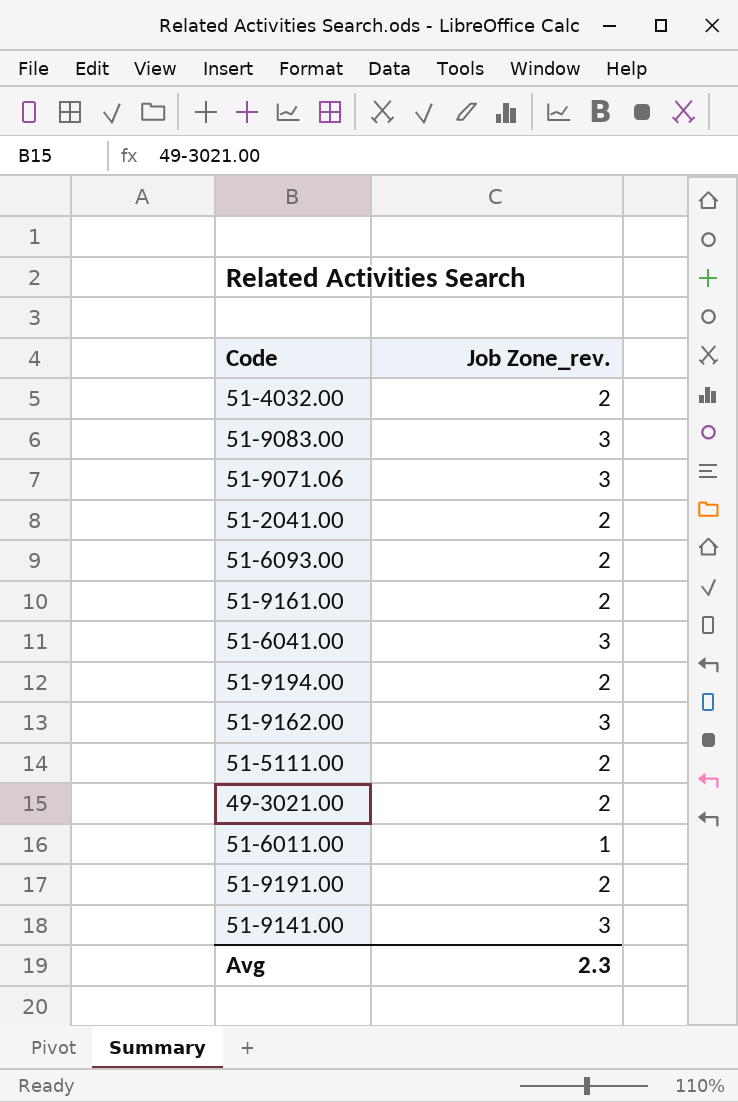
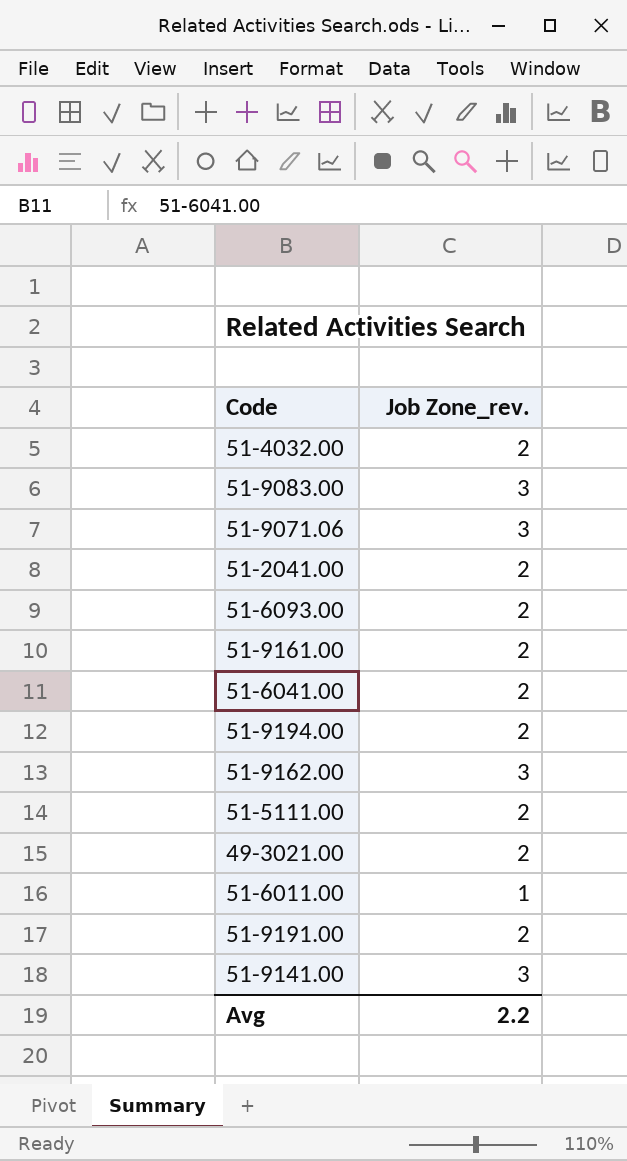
51-6041.00 | Job Zone_rev.: 3 -> 2
Avg | Job Zone_rev.: 2.3 -> 2.2

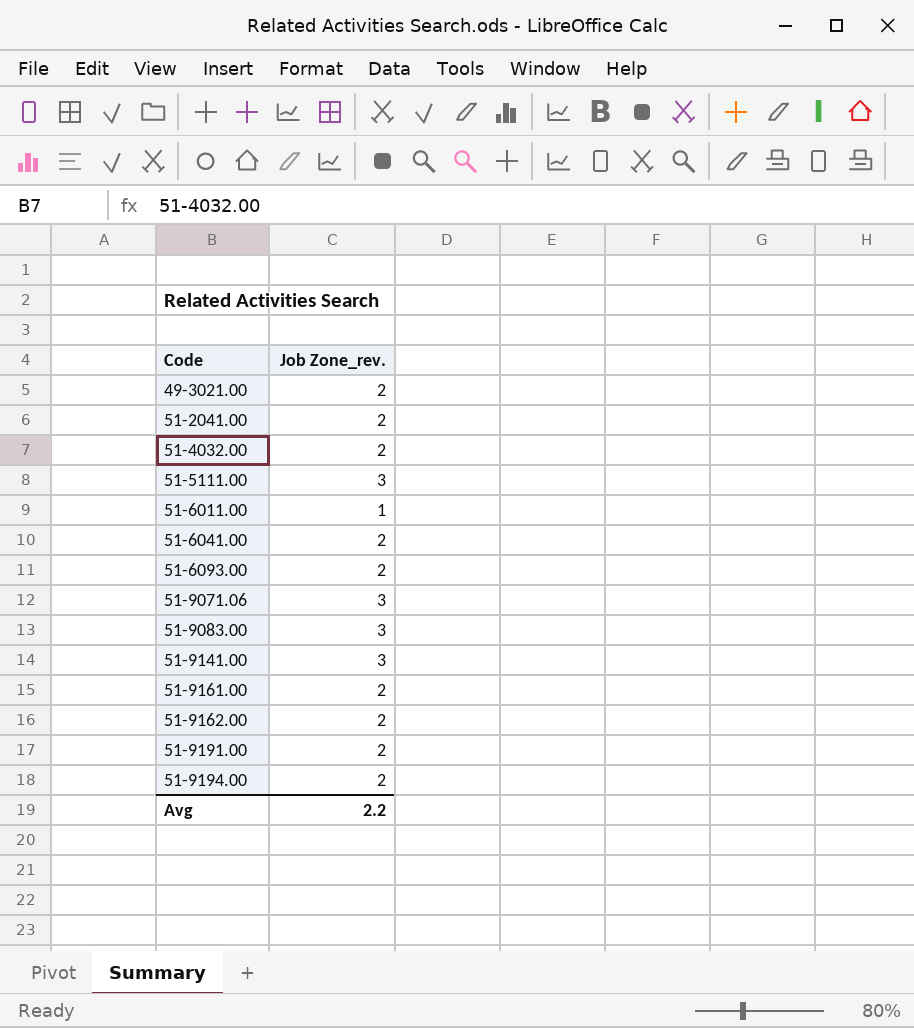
row order: none -> Code ascending
51-5111.00 | Job Zone_rev.: 2 -> 3
51-9162.00 | Job Zone_rev.: 3 -> 2

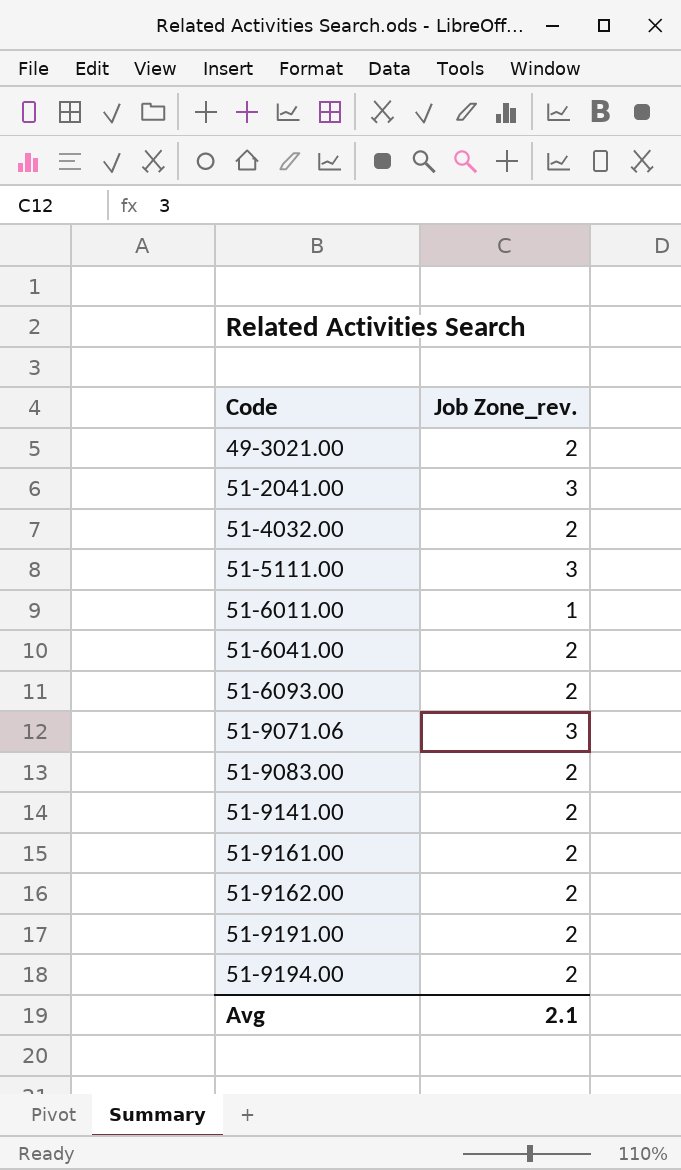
51-2041.00 | Job Zone_rev.: 2 -> 3
51-9083.00 | Job Zone_rev.: 3 -> 2
51-9141.00 | Job Zone_rev.: 3 -> 2
Avg | Job Zone_rev.: 2.2 -> 2.1

